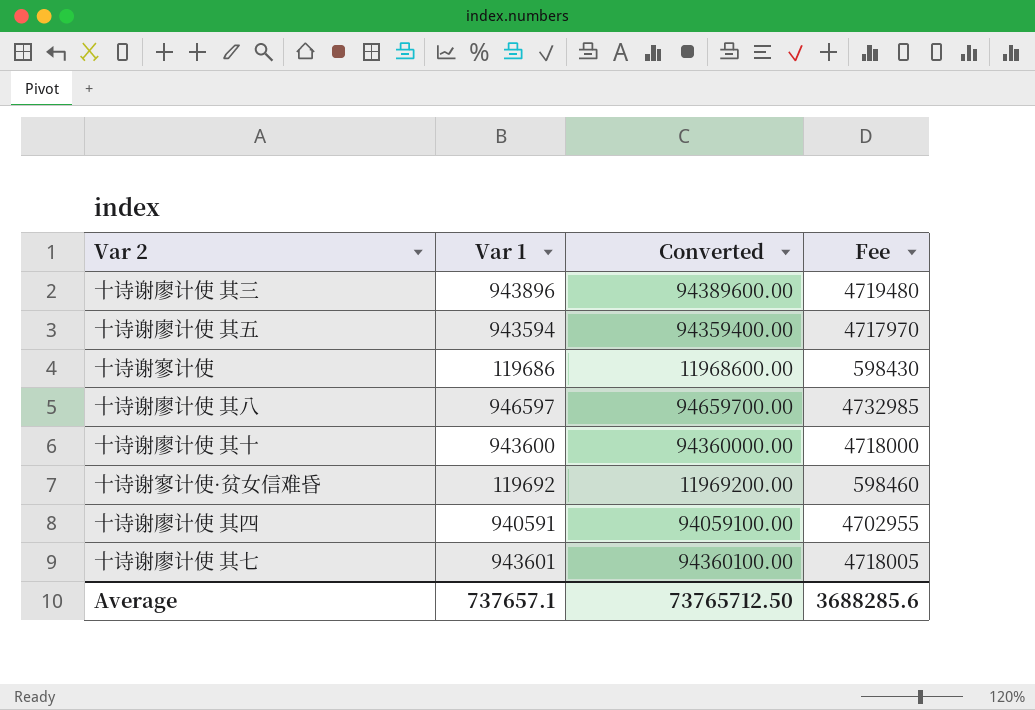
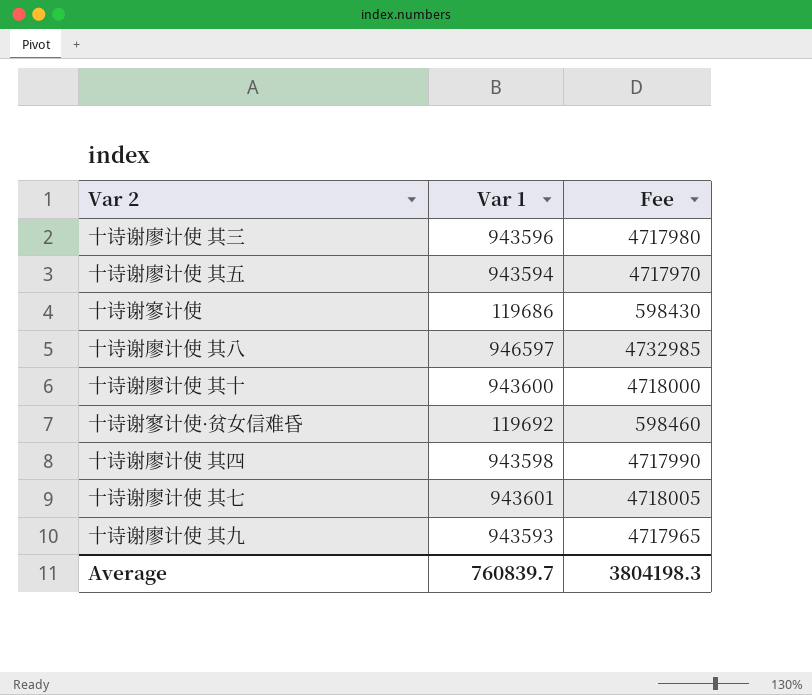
column Converted | formula: [Var 1] * 100 -> none
十诗谢廖计使 其三 | Var 1: 943896 -> 943596
十诗谢廖计使 其三 | Fee: 4719480 -> 4717980
十诗谢廖计使 其四 | Var 1: 940591 -> 943598
十诗谢廖计使 其四 | Fee: 4702955 -> 4717990
row 十诗谢廖计使 其九: none -> 943593 | 4717965
Average | Var 1: 737657.1 -> 760839.7
Average | Fee: 3688285.6 -> 3804198.3

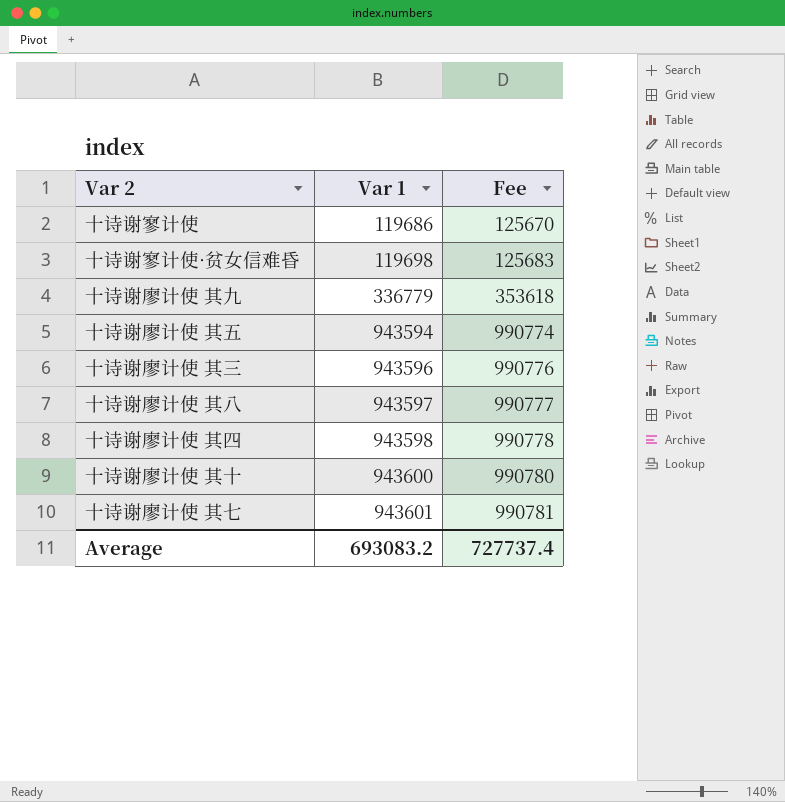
row order: none -> Var 1 ascending
column Fee | formula: [Var 1] * 5 -> [Var 1] * 1.05
十诗谢寥计使·贫女信难昏 | Var 1: 119692 -> 119698
十诗谢廖计使 其九 | Var 1: 943593 -> 336779
十诗谢廖计使 其八 | Var 1: 946597 -> 943597
Average | Var 1: 760839.7 -> 693083.2
Average | Fee: 3804198.3 -> 727737.4

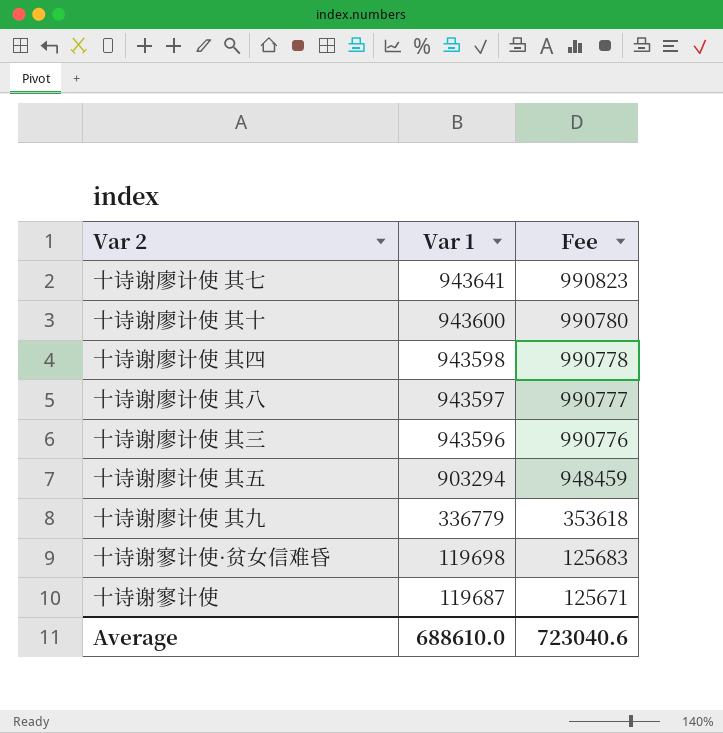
row order: Var 1 ascending -> Var 1 descending
十诗谢廖计使 其七 | Var 1: 943601 -> 943641
十诗谢廖计使 其七 | Fee: 990781 -> 990823
十诗谢廖计使 其五 | Var 1: 943594 -> 903294
十诗谢廖计使 其五 | Fee: 990774 -> 948459
十诗谢寥计使 | Var 1: 119686 -> 119687
十诗谢寥计使 | Fee: 125670 -> 125671
Average | Var 1: 693083.2 -> 688610.0
Average | Fee: 727737.4 -> 723040.6

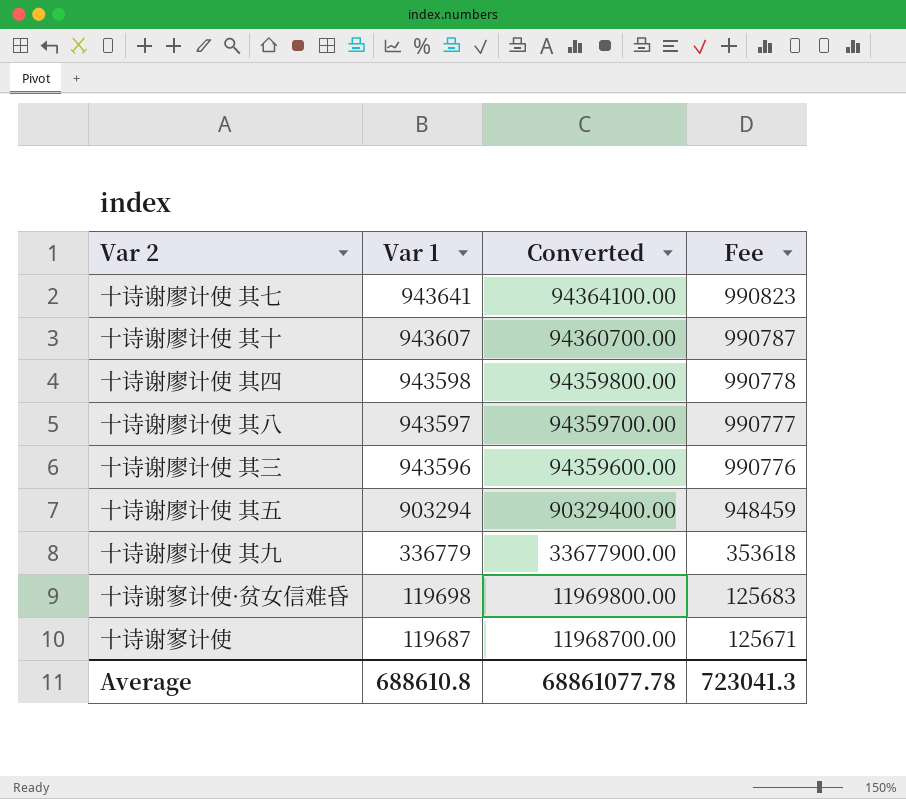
column Converted | formula: none -> [Var 1] * 100
十诗谢廖计使 其十 | Var 1: 943600 -> 943607
十诗谢廖计使 其十 | Fee: 990780 -> 990787
Average | Var 1: 688610.0 -> 688610.8
Average | Fee: 723040.6 -> 723041.3

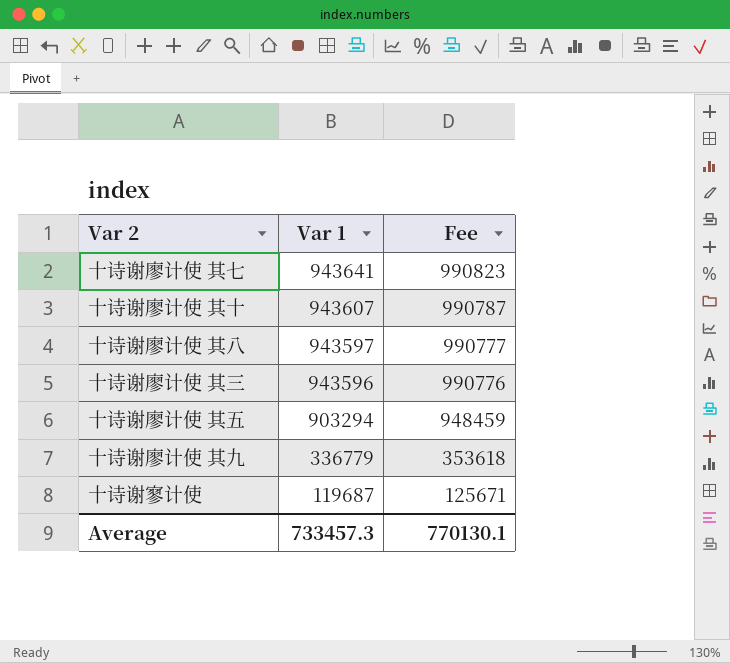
column Converted | formula: [Var 1] * 100 -> none
row 十诗谢廖计使 其四: 943598 | 94359800.00 | 990778 -> none
row 十诗谢寥计使·贫女信难昏: 119698 | 11969800.00 | 125683 -> none
Average | Var 1: 688610.8 -> 733457.3
Average | Fee: 723041.3 -> 770130.1

